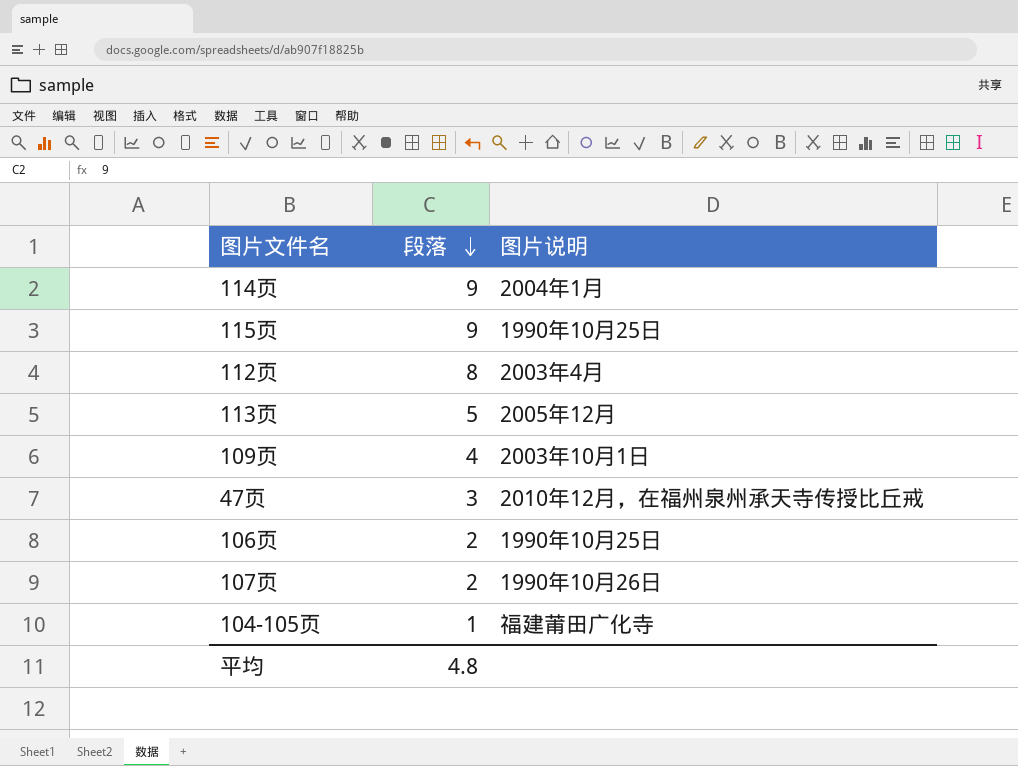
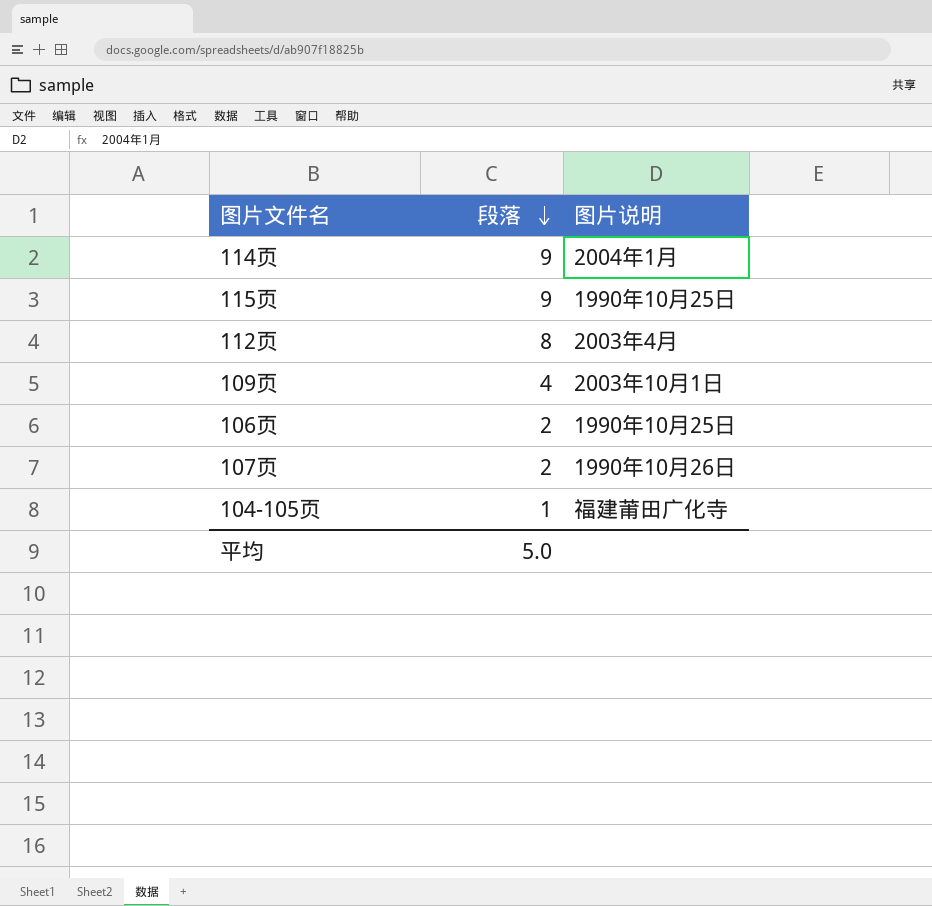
row 113页: 5 | 2005年12月 -> none
row 47页: 3 | 2010年12月，在福州泉州承天寺传授比丘戒 -> none
平均 | 段落: 4.8 -> 5.0

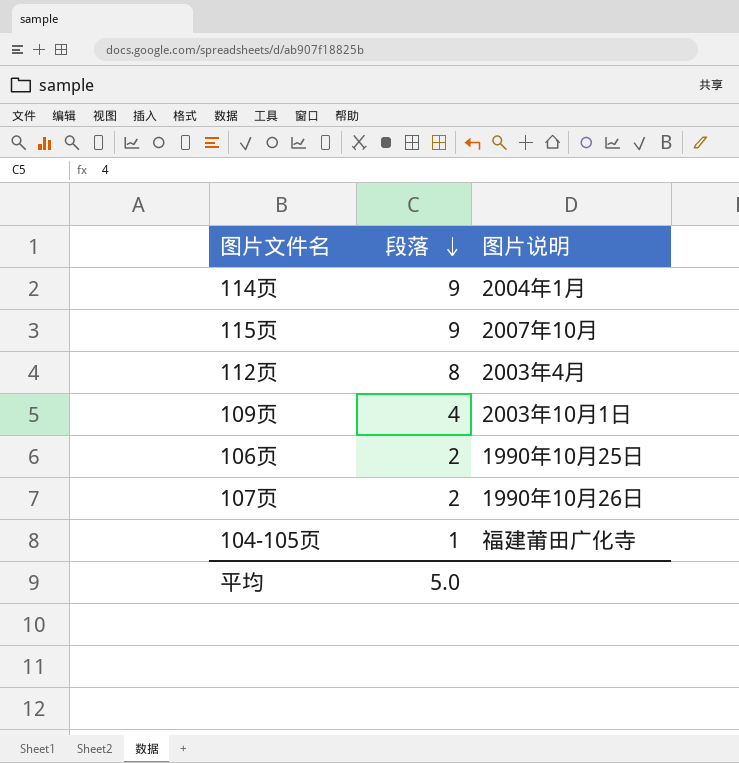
115页 | 图片说明: 1990年10月25日 -> 2007年10月

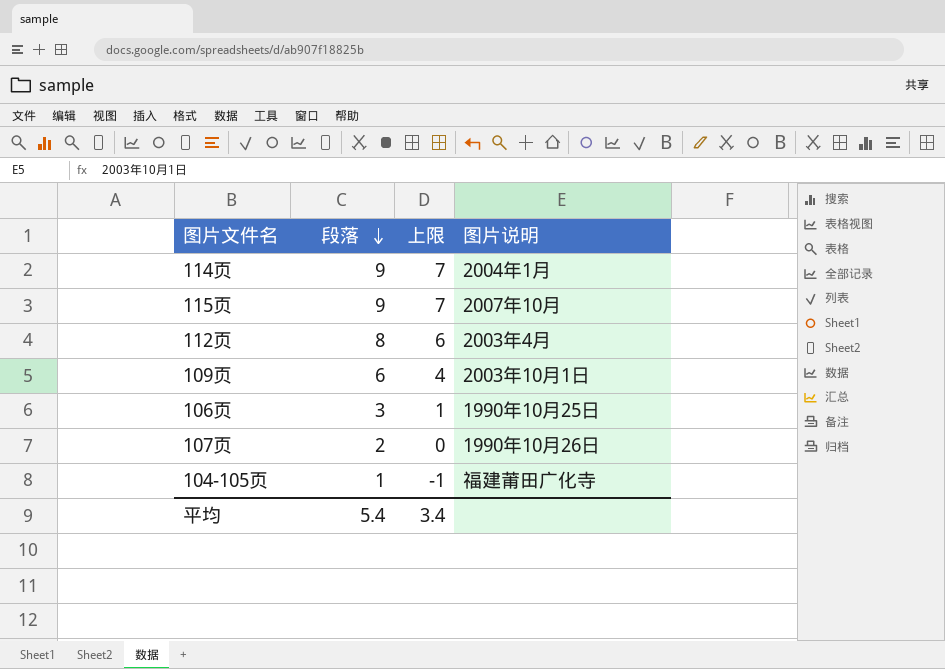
column 上限 | formula: none -> [段落] - 2
109页 | 段落: 4 -> 6
106页 | 段落: 2 -> 3
平均 | 段落: 5.0 -> 5.4

